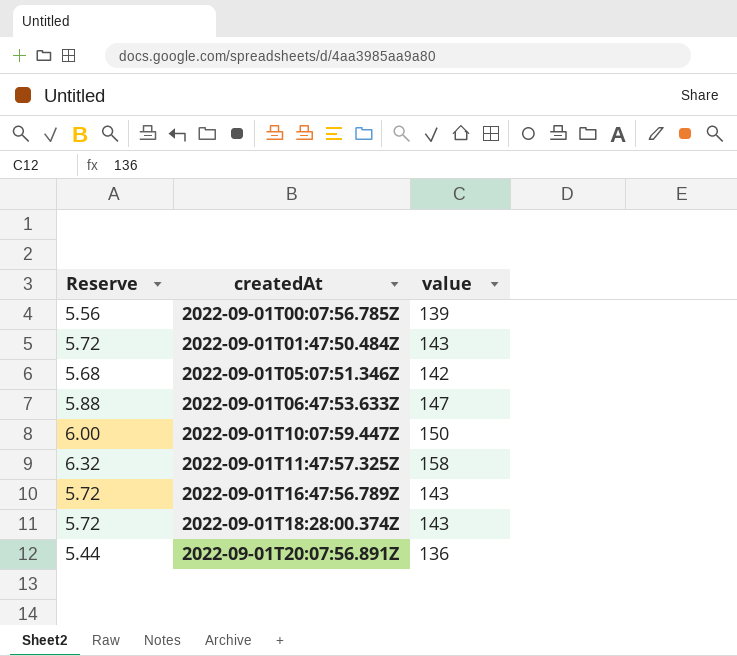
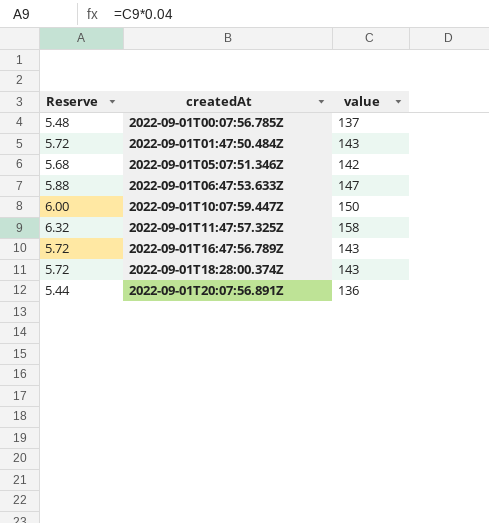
2022-09-01T00:07:56.785Z | Reserve: 5.56 -> 5.48
2022-09-01T00:07:56.785Z | value: 139 -> 137

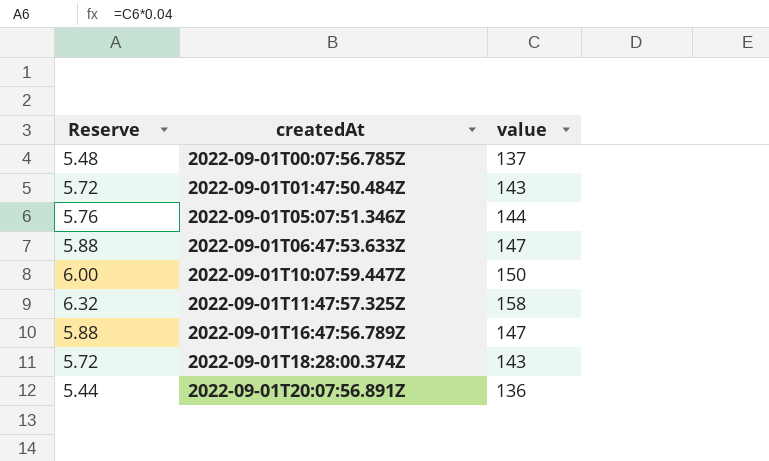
2022-09-01T05:07:51.346Z | Reserve: 5.68 -> 5.76
2022-09-01T05:07:51.346Z | value: 142 -> 144
2022-09-01T16:47:56.789Z | Reserve: 5.72 -> 5.88
2022-09-01T16:47:56.789Z | value: 143 -> 147

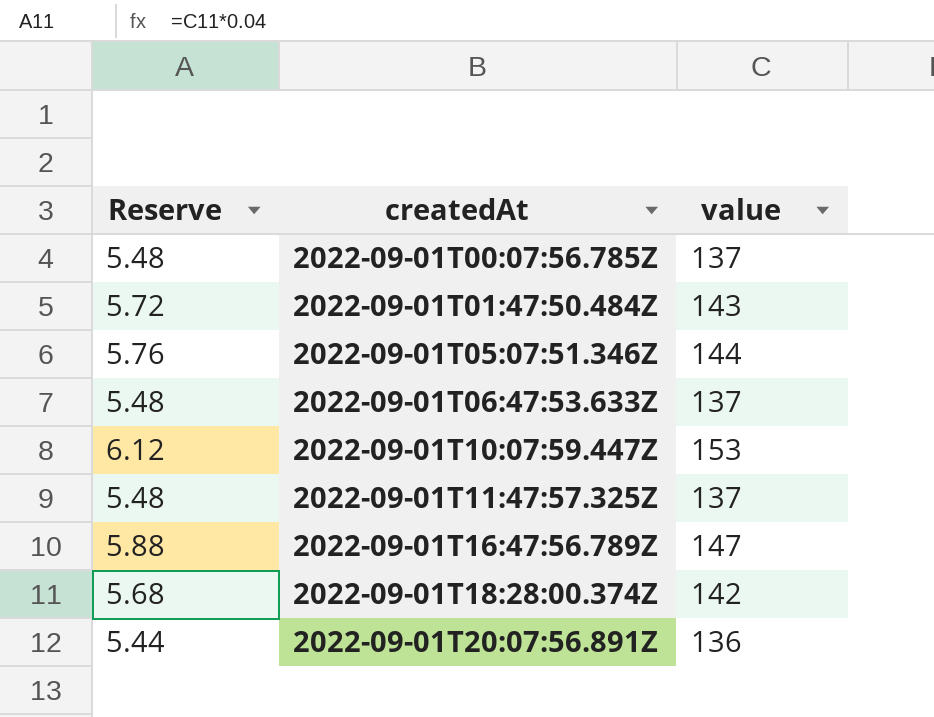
2022-09-01T06:47:53.633Z | Reserve: 5.88 -> 5.48
2022-09-01T06:47:53.633Z | value: 147 -> 137
2022-09-01T10:07:59.447Z | Reserve: 6.00 -> 6.12
2022-09-01T10:07:59.447Z | value: 150 -> 153
2022-09-01T11:47:57.325Z | Reserve: 6.32 -> 5.48
2022-09-01T11:47:57.325Z | value: 158 -> 137
2022-09-01T18:28:00.374Z | Reserve: 5.72 -> 5.68
2022-09-01T18:28:00.374Z | value: 143 -> 142

